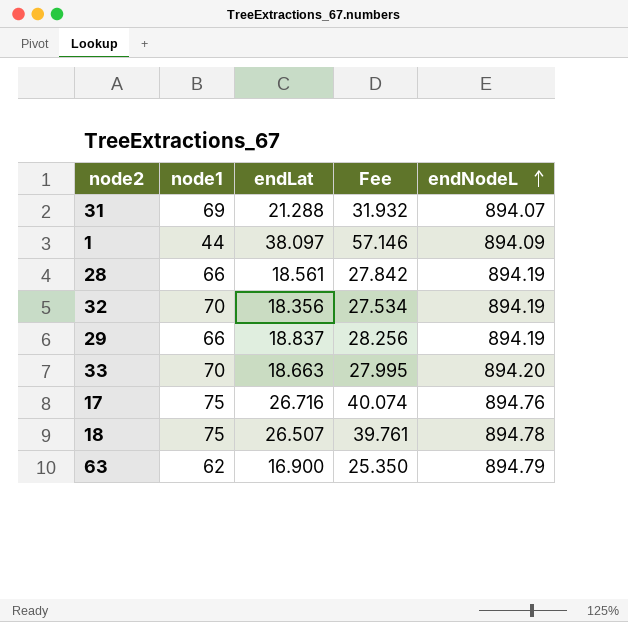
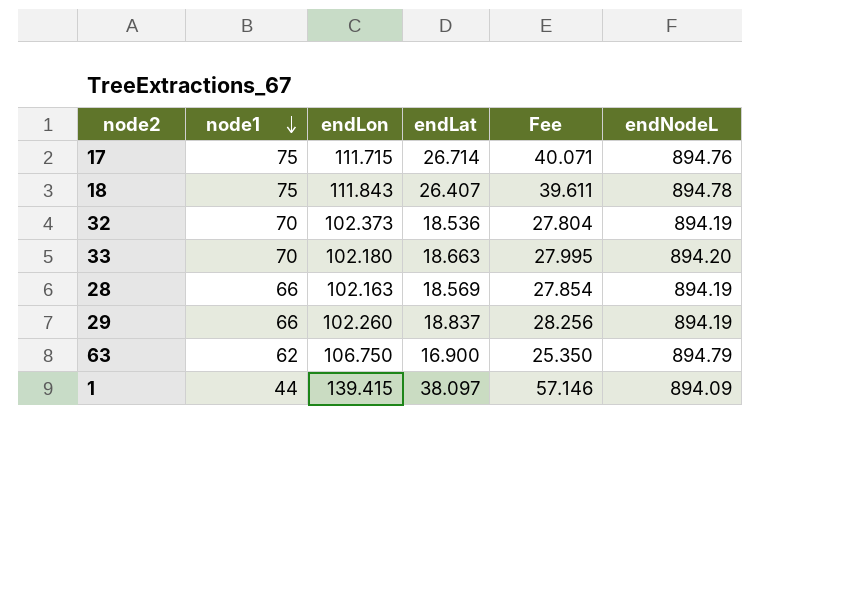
row order: endNodeL ascending -> node1 descending
column endLon | position: none -> 3
row 31: 69 | 21.288 | 31.932 | 894.07 -> none
17 | endLat: 26.716 -> 26.714
17 | Fee: 40.074 -> 40.071
18 | endLat: 26.507 -> 26.407
18 | Fee: 39.761 -> 39.611
32 | endLat: 18.356 -> 18.536
32 | Fee: 27.534 -> 27.804
28 | endLat: 18.561 -> 18.569
28 | Fee: 27.842 -> 27.854

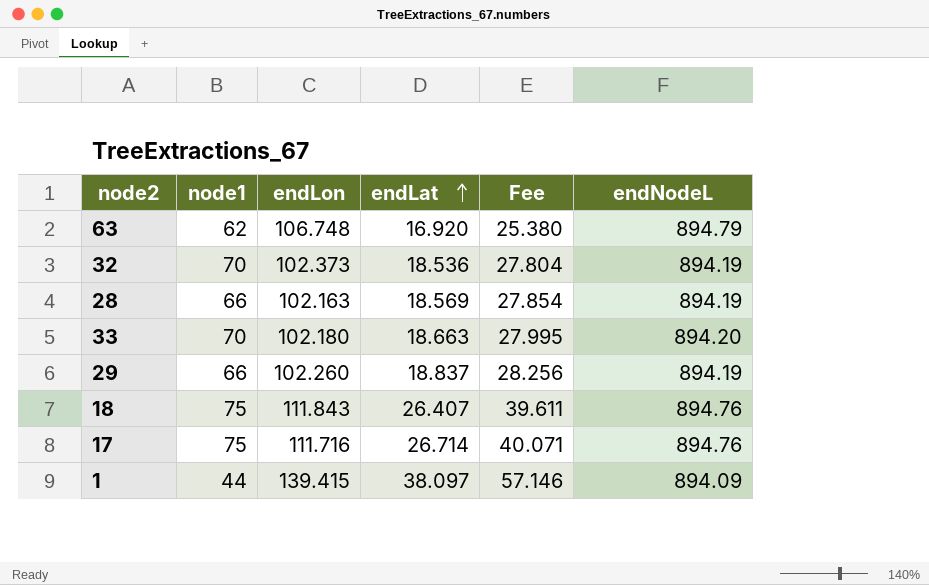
row order: node1 descending -> endLat ascending
63 | endLon: 106.750 -> 106.748
63 | endLat: 16.900 -> 16.920
63 | Fee: 25.350 -> 25.380
18 | endNodeL: 894.78 -> 894.76
17 | endLon: 111.715 -> 111.716

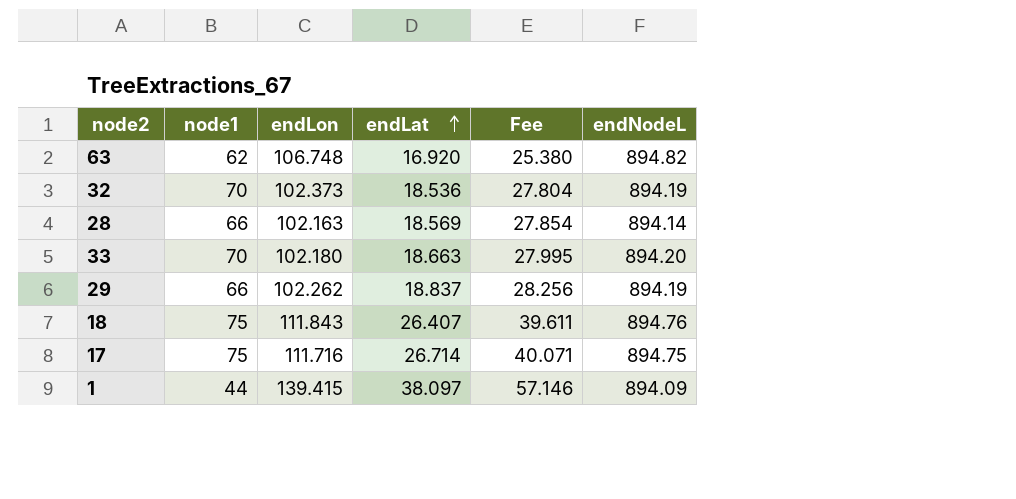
63 | endNodeL: 894.79 -> 894.82
28 | endNodeL: 894.19 -> 894.14
29 | endLon: 102.260 -> 102.262
17 | endNodeL: 894.76 -> 894.75

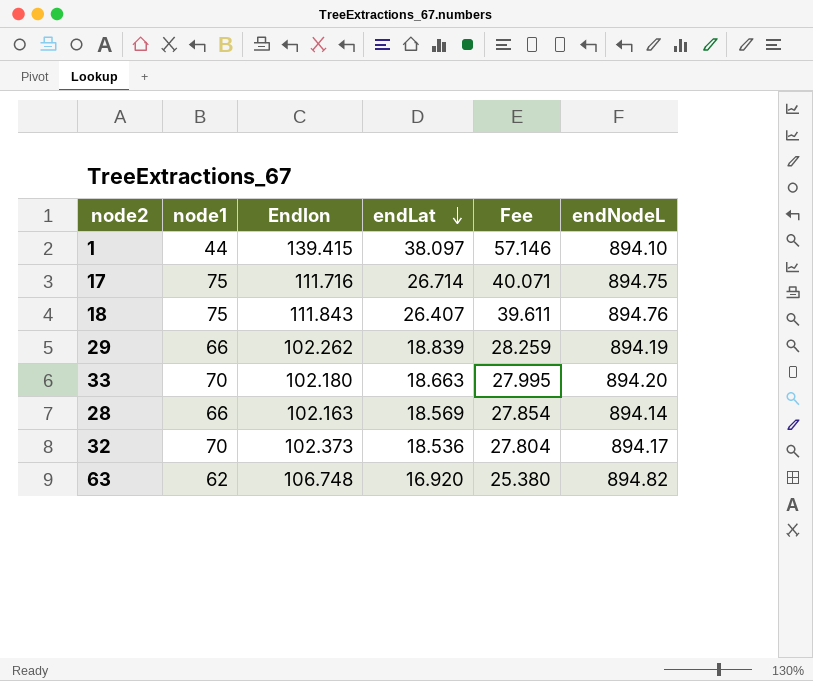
row order: endLat ascending -> endLat descending
column name: endLon -> Endlon
1 | endNodeL: 894.09 -> 894.10
29 | endLat: 18.837 -> 18.839
29 | Fee: 28.256 -> 28.259
32 | endNodeL: 894.19 -> 894.17

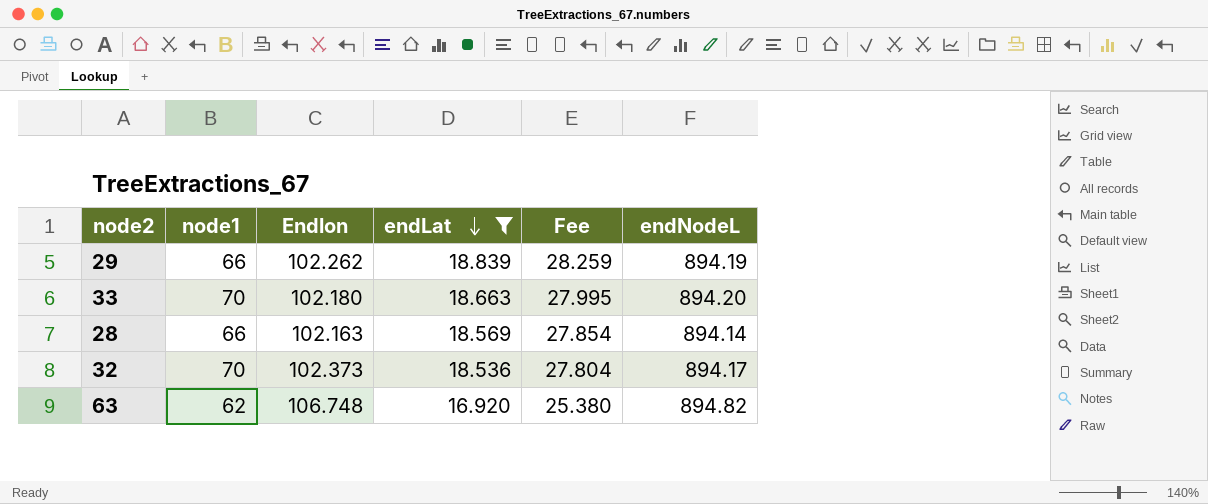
filter: none -> endLat <= 18.839

